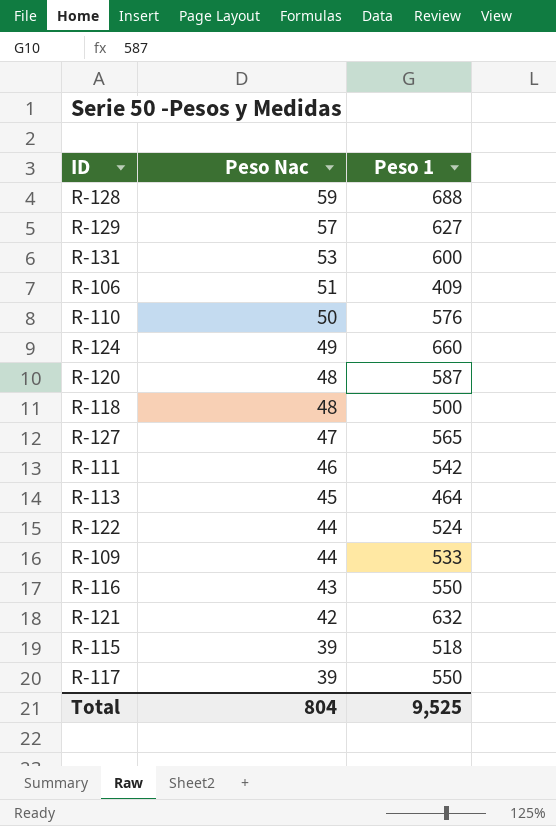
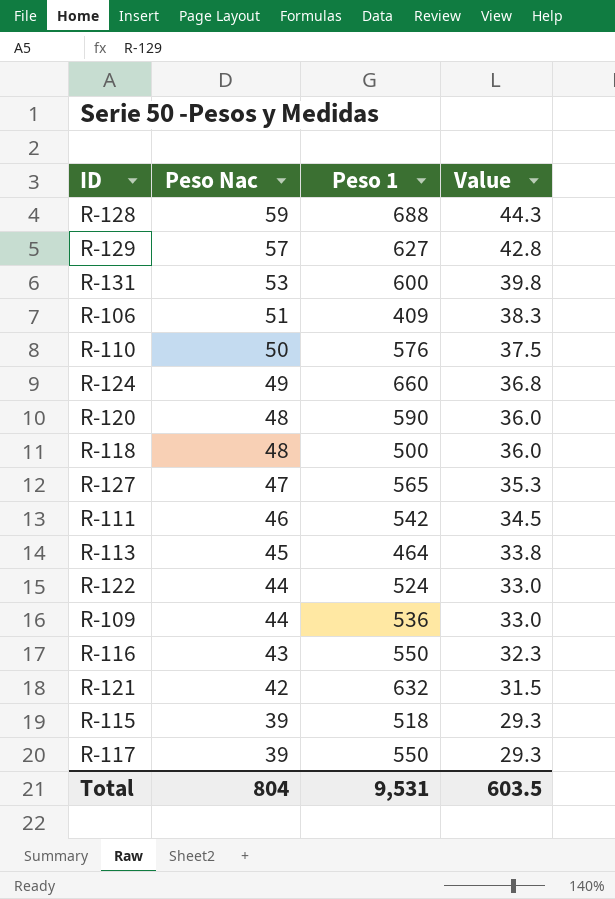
column Value | formula: none -> [Peso Nac] * 0.75
R-120 | Peso 1: 587 -> 590
R-109 | Peso 1: 533 -> 536
Total | Peso 1: 9,525 -> 9,531

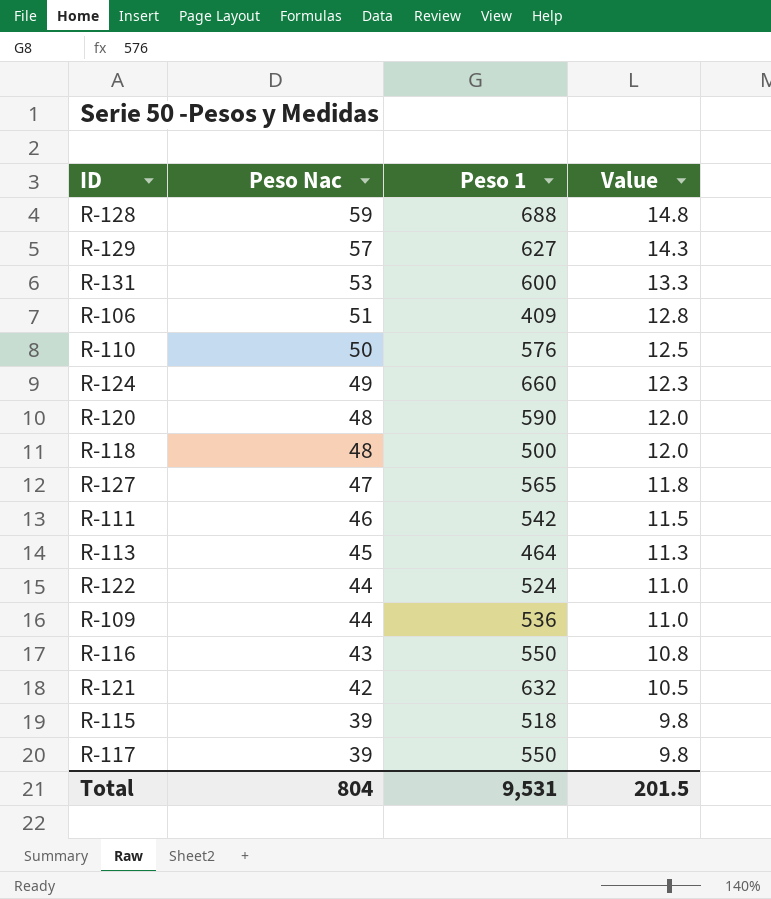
column Value | formula: [Peso Nac] * 0.75 -> [Peso Nac] * 0.25
Total | Value: 603.5 -> 201.5

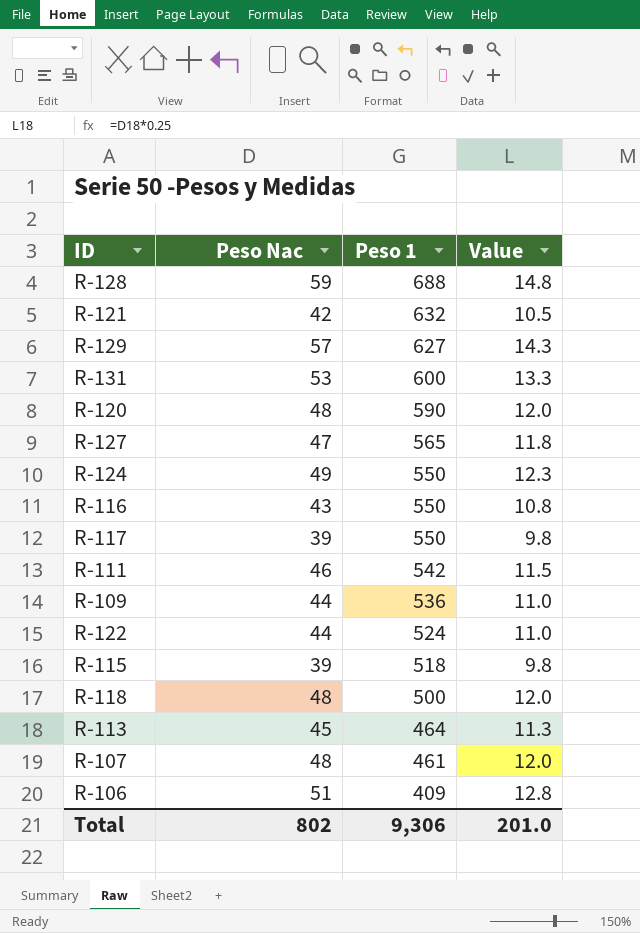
row order: Peso Nac descending -> Peso 1 descending
row R-110: 50 | 576 | 12.5 -> none
R-124 | Peso 1: 660 -> 550
row R-107: none -> 48 | 461 | 12.0
Total | Peso Nac: 804 -> 802
Total | Peso 1: 9,531 -> 9,306
Total | Value: 201.5 -> 201.0

